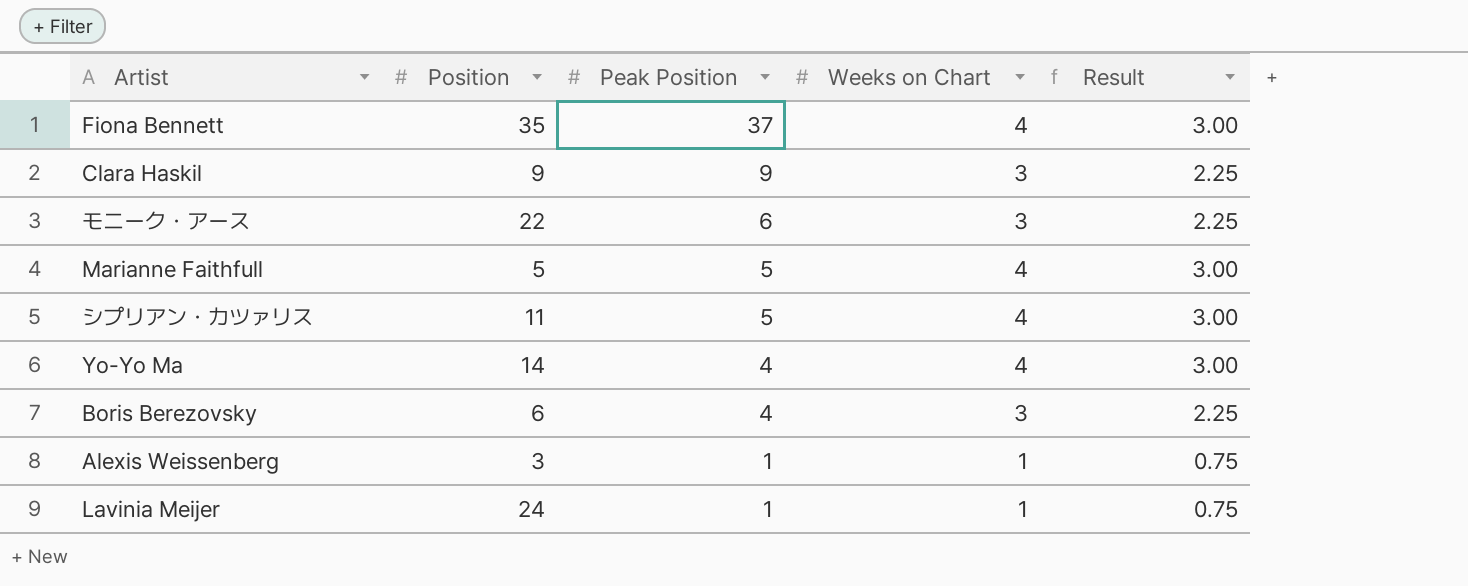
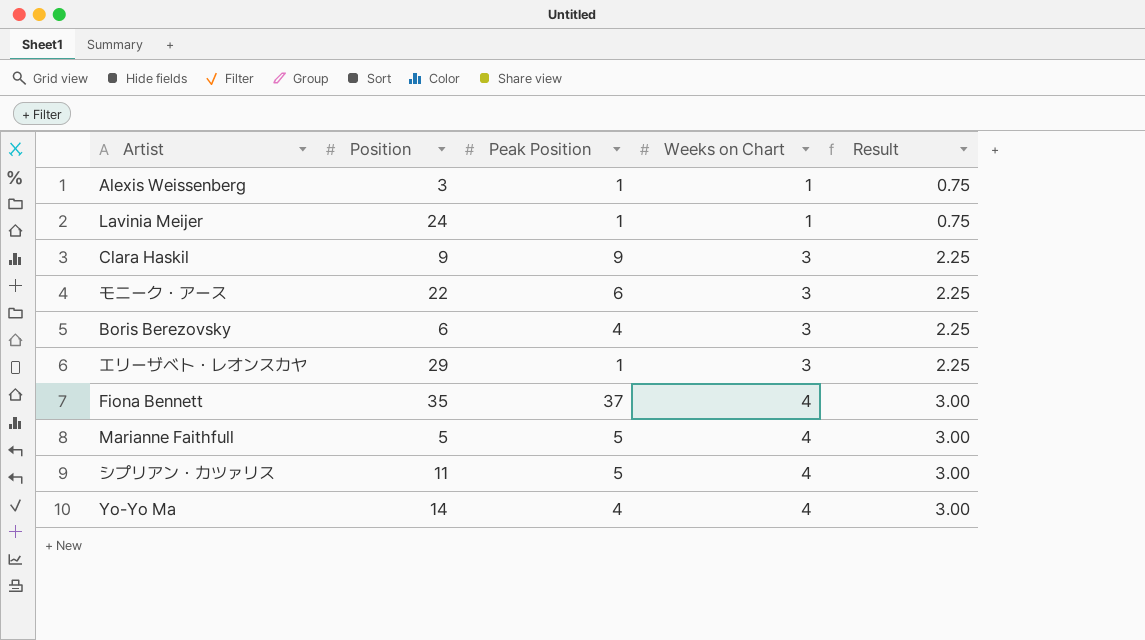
row order: Peak Position descending -> Weeks on Chart ascending
row エリーザベト・レオンスカヤ: none -> 29 | 1 | 3 | 2.25

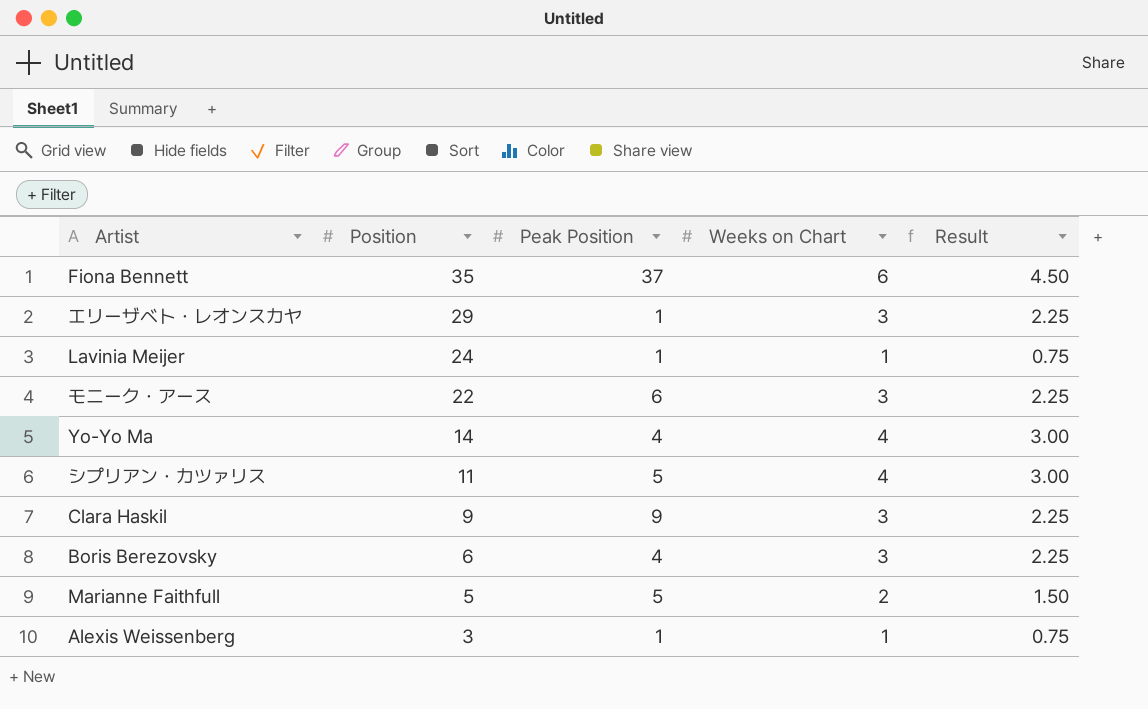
row order: Weeks on Chart ascending -> Position descending
Fiona Bennett | Weeks on Chart: 4 -> 6
Fiona Bennett | Result: 3.00 -> 4.50
Marianne Faithfull | Weeks on Chart: 4 -> 2
Marianne Faithfull | Result: 3.00 -> 1.50

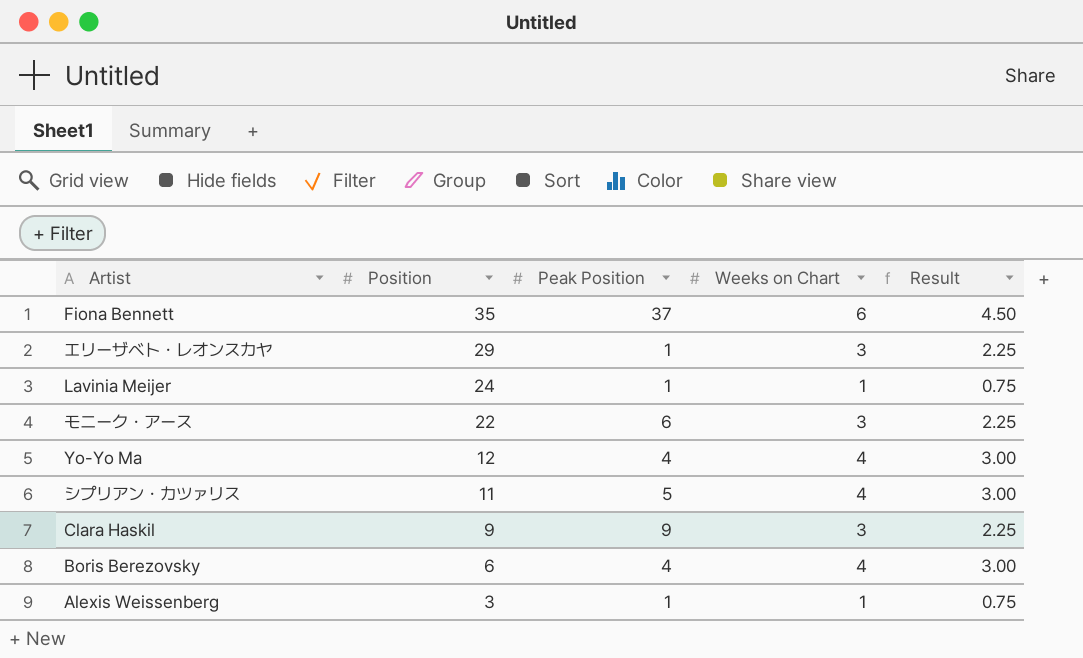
row Marianne Faithfull: 5 | 5 | 2 | 1.50 -> none
Yo-Yo Ma | Position: 14 -> 12
Boris Berezovsky | Weeks on Chart: 3 -> 4
Boris Berezovsky | Result: 2.25 -> 3.00

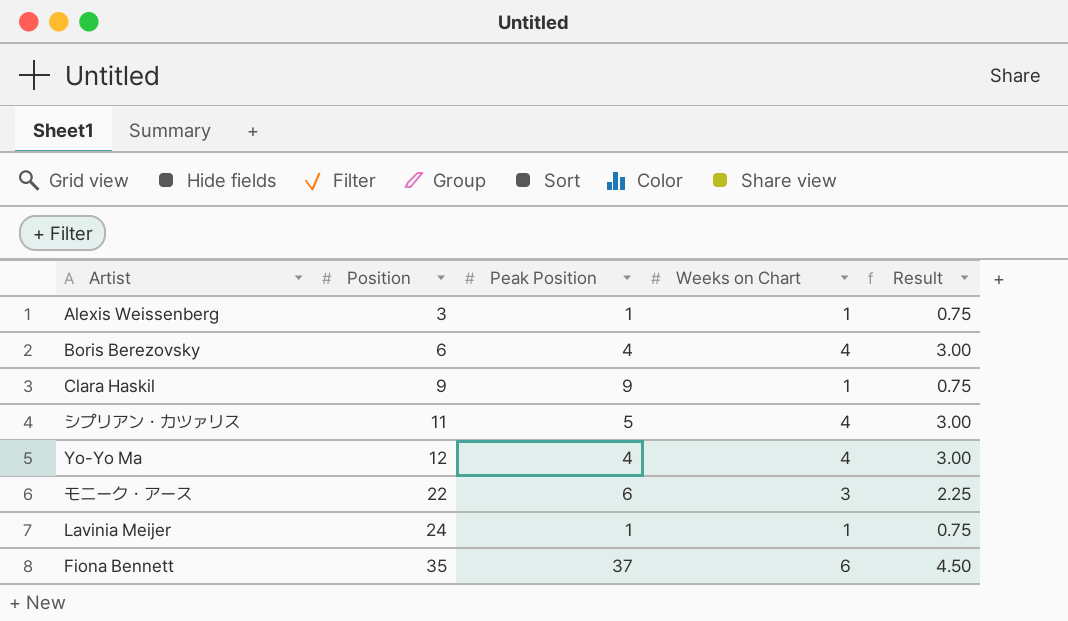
row order: Position descending -> Position ascending
row エリーザベト・レオンスカヤ: 29 | 1 | 3 | 2.25 -> none
Clara Haskil | Weeks on Chart: 3 -> 1
Clara Haskil | Result: 2.25 -> 0.75

